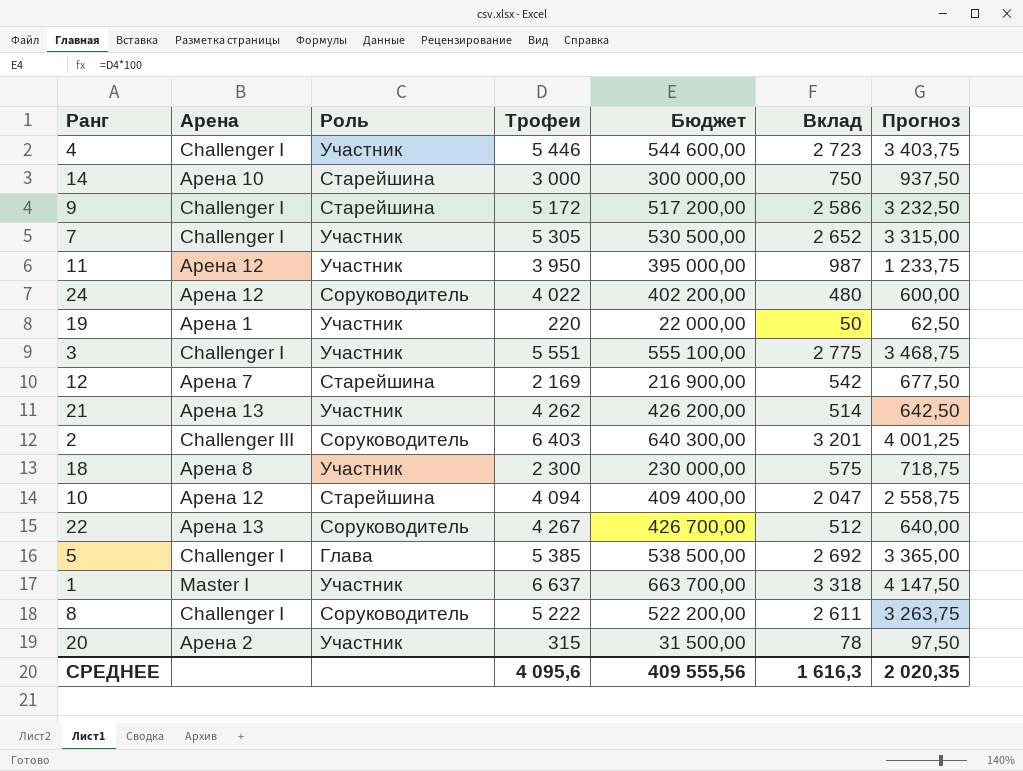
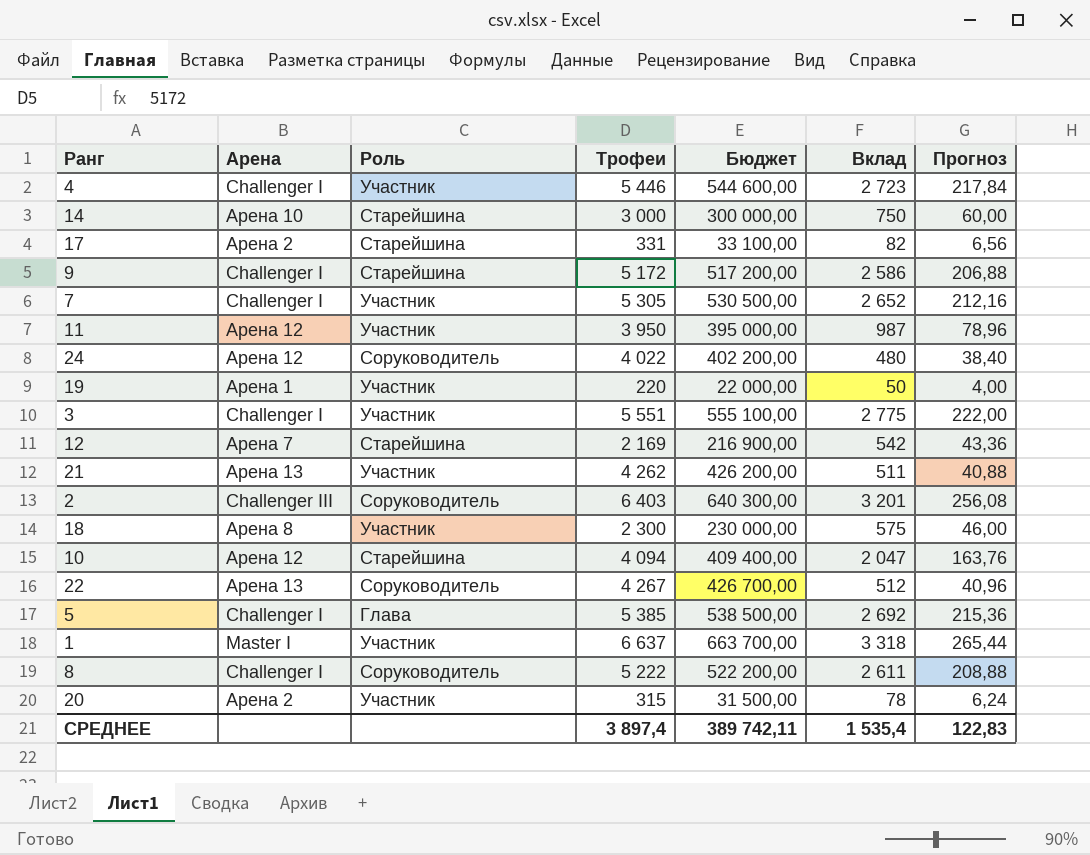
column Прогноз | formula: [Вклад] * 1,25 -> [Вклад] * 0,08
row 17: none -> Арена 2 | Старейшина | 331 | 33 100,00 | 82 | 6,56
21 | Вклад: 514 -> 511
СРЕДНЕЕ | Трофеи: 4 095,6 -> 3 897,4
СРЕДНЕЕ | Бюджет: 409 555,56 -> 389 742,11
СРЕДНЕЕ | Вклад: 1 616,3 -> 1 535,4
СРЕДНЕЕ | Прогноз: 2 020,35 -> 122,83

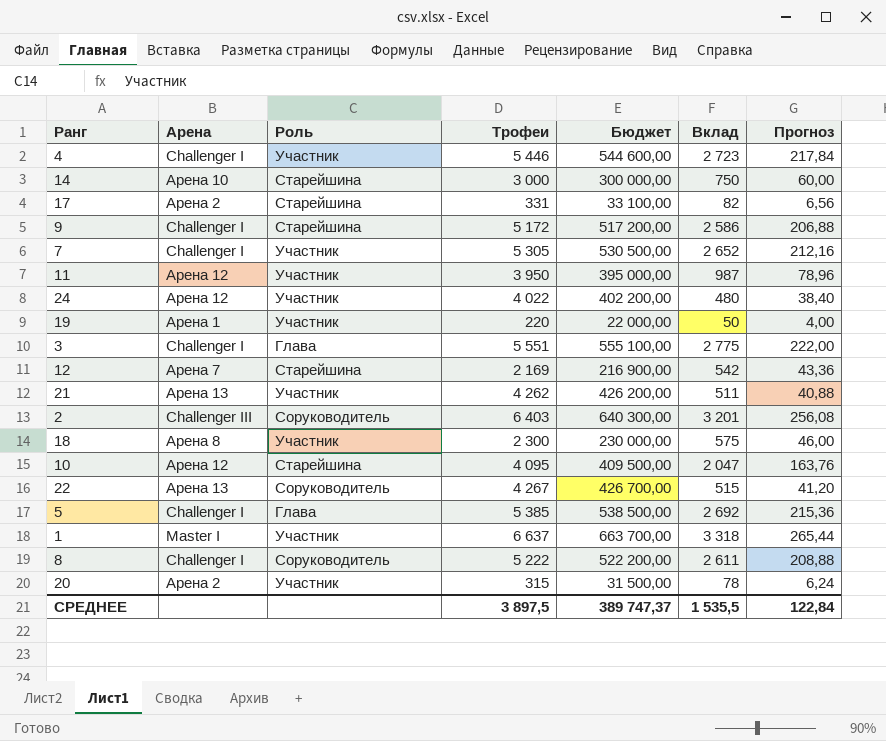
24 | Роль: Соруководитель -> Участник
3 | Роль: Участник -> Глава
10 | Трофеи: 4 094 -> 4 095
10 | Бюджет: 409 400,00 -> 409 500,00
22 | Вклад: 512 -> 515
22 | Прогноз: 40,96 -> 41,20
СРЕДНЕЕ | Трофеи: 3 897,4 -> 3 897,5
СРЕДНЕЕ | Бюджет: 389 742,11 -> 389 747,37
СРЕДНЕЕ | Вклад: 1 535,4 -> 1 535,5
СРЕДНЕЕ | Прогноз: 122,83 -> 122,84

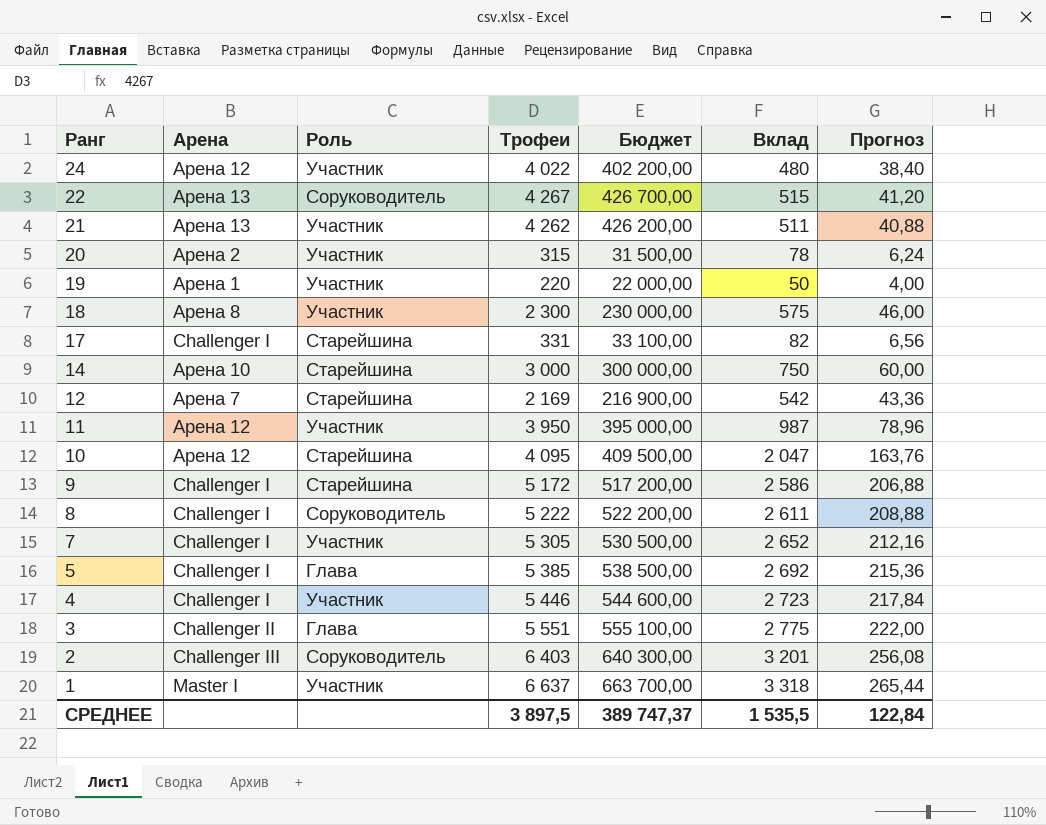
row order: none -> Ранг descending
17 | Арена: Арена 2 -> Challenger I
3 | Арена: Challenger I -> Challenger II

